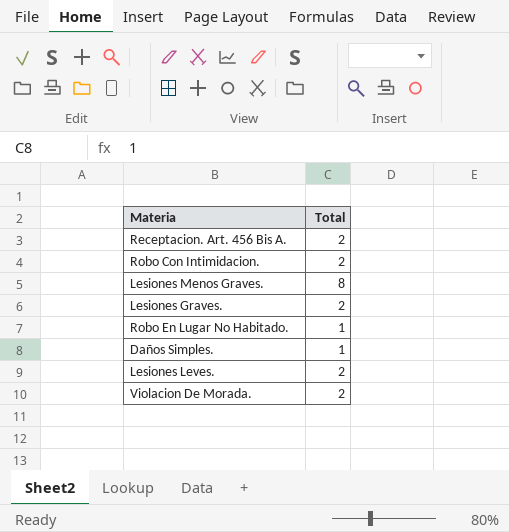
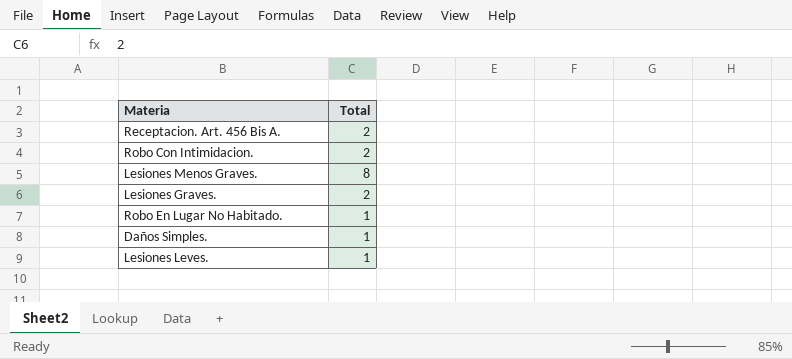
row Violacion De Morada.: 2 -> none
Lesiones Leves. | Total: 2 -> 1

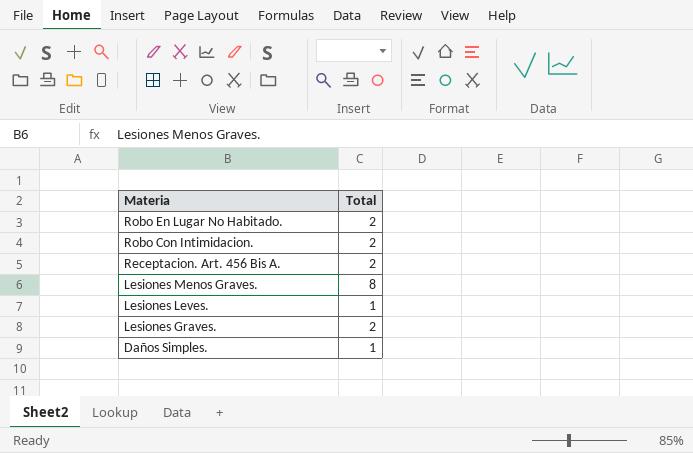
row order: none -> Materia descending
Robo En Lugar No Habitado. | Total: 1 -> 2

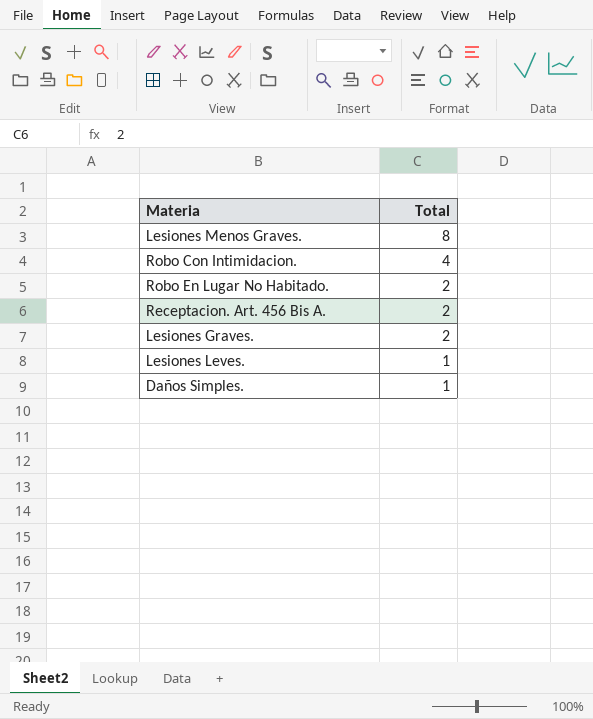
row order: Materia descending -> Total descending
Robo Con Intimidacion. | Total: 2 -> 4

